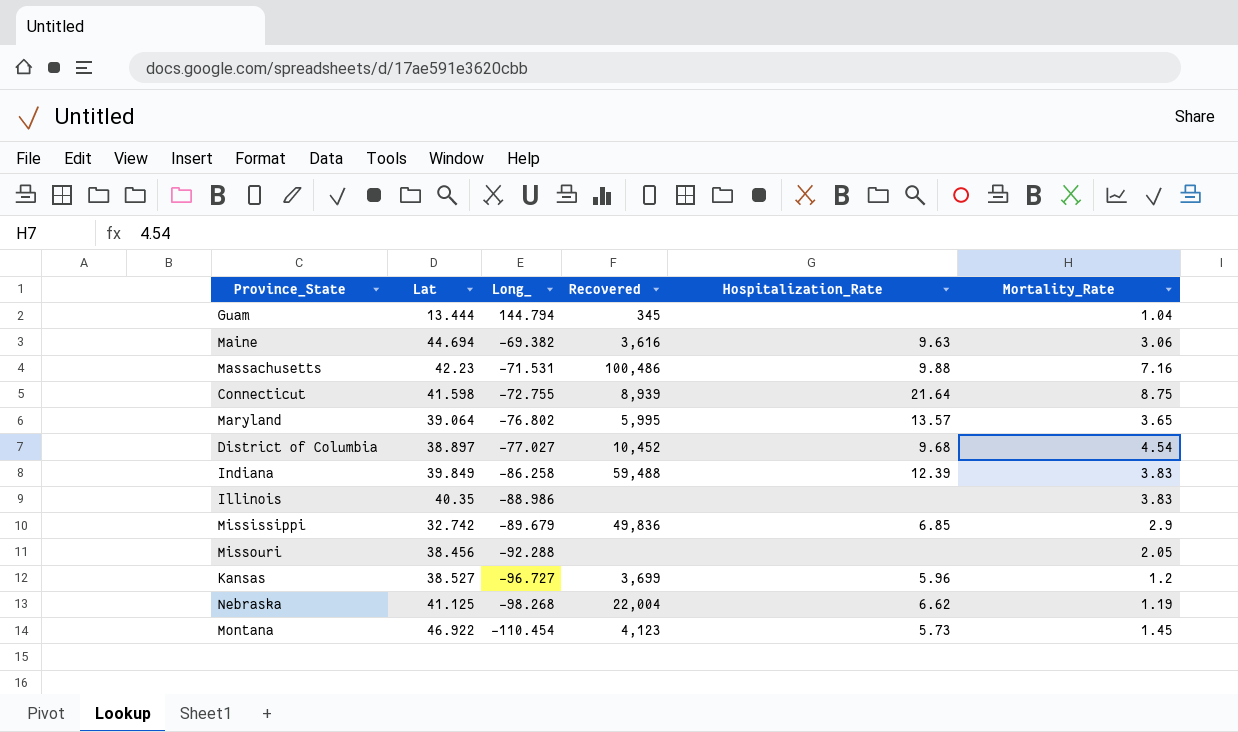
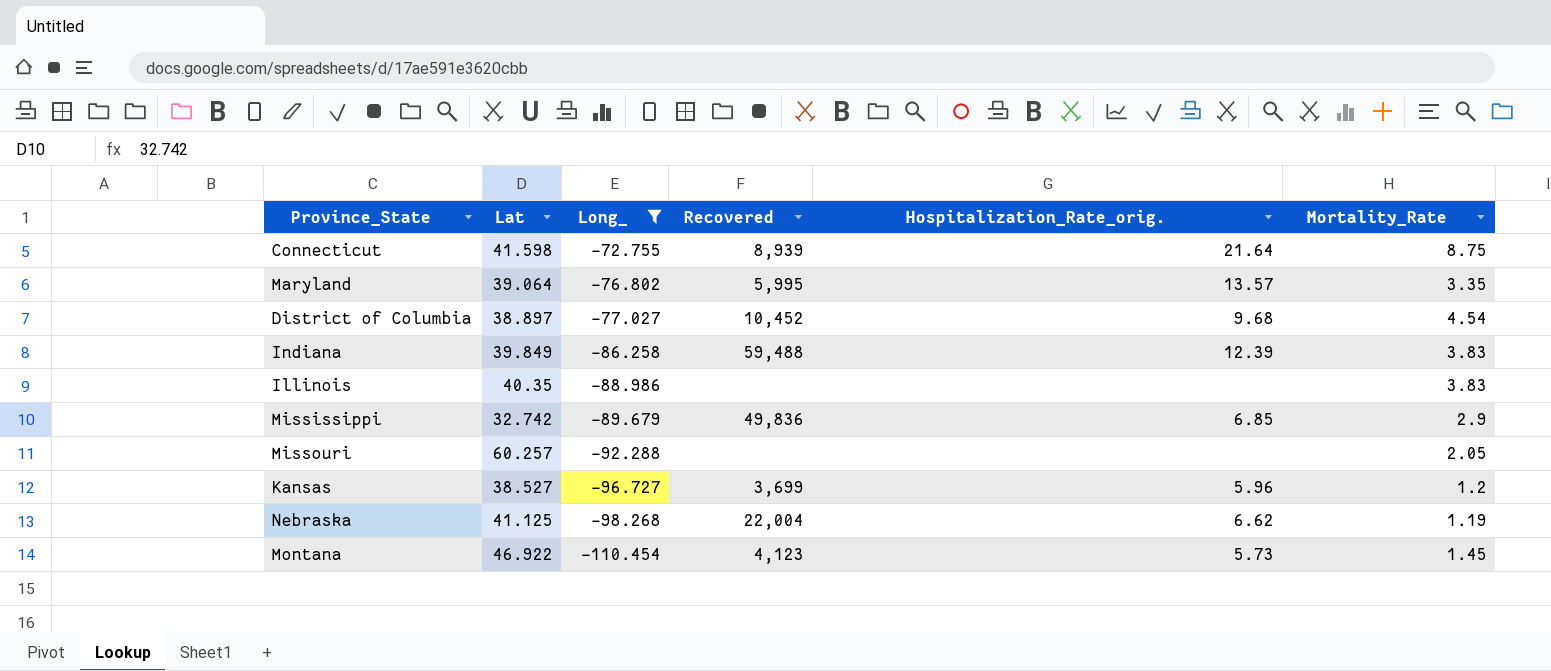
filter: none -> Long_ <= -72.755
column name: Hospitalization_Rate -> Hospitalization_Rate_orig.
Maryland | Mortality_Rate: 3.65 -> 3.35
Missouri | Lat: 38.456 -> 60.257

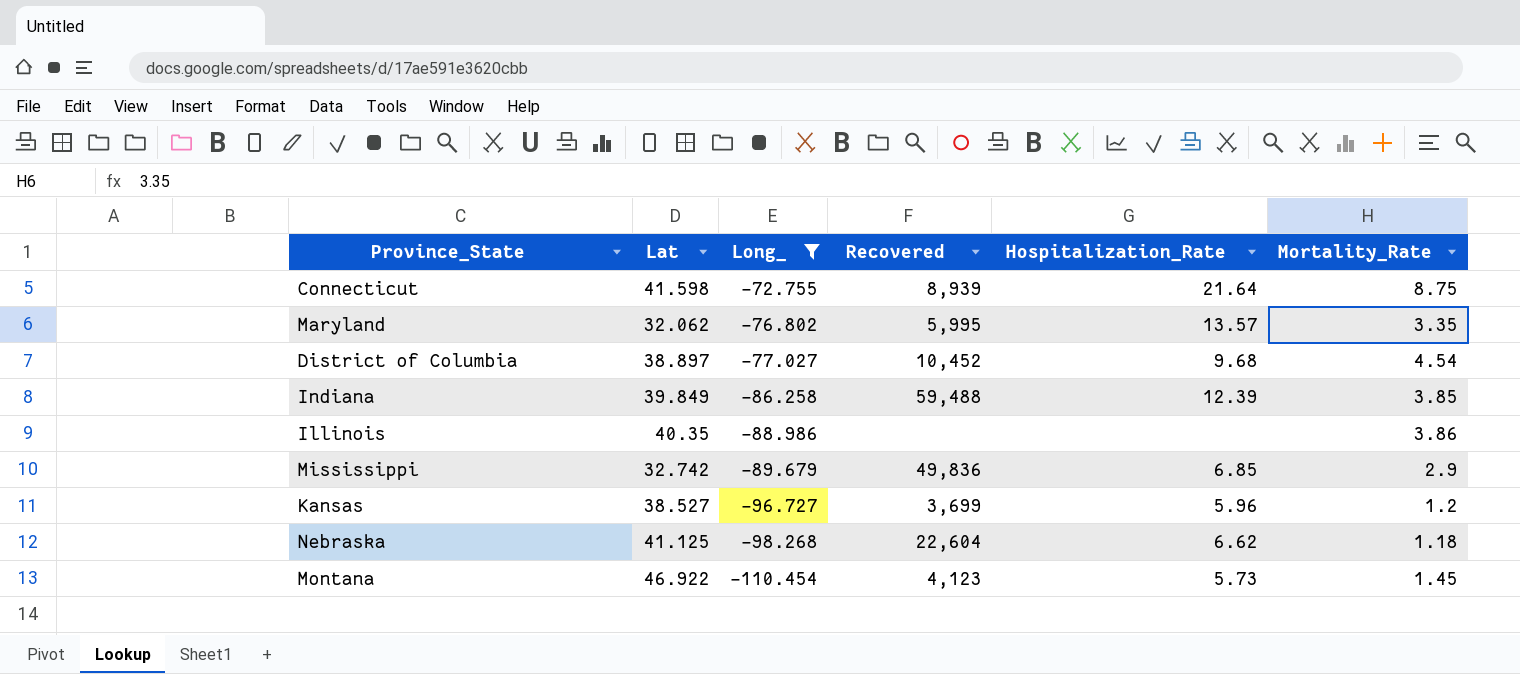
column name: Hospitalization_Rate_orig. -> Hospitalization_Rate
row Missouri: 60.257 | -92.288 | none | none | 2.05 -> none
Maryland | Lat: 39.064 -> 32.062
Indiana | Mortality_Rate: 3.83 -> 3.85
Illinois | Mortality_Rate: 3.83 -> 3.86
Nebraska | Recovered: 22,004 -> 22,604
Nebraska | Mortality_Rate: 1.19 -> 1.18

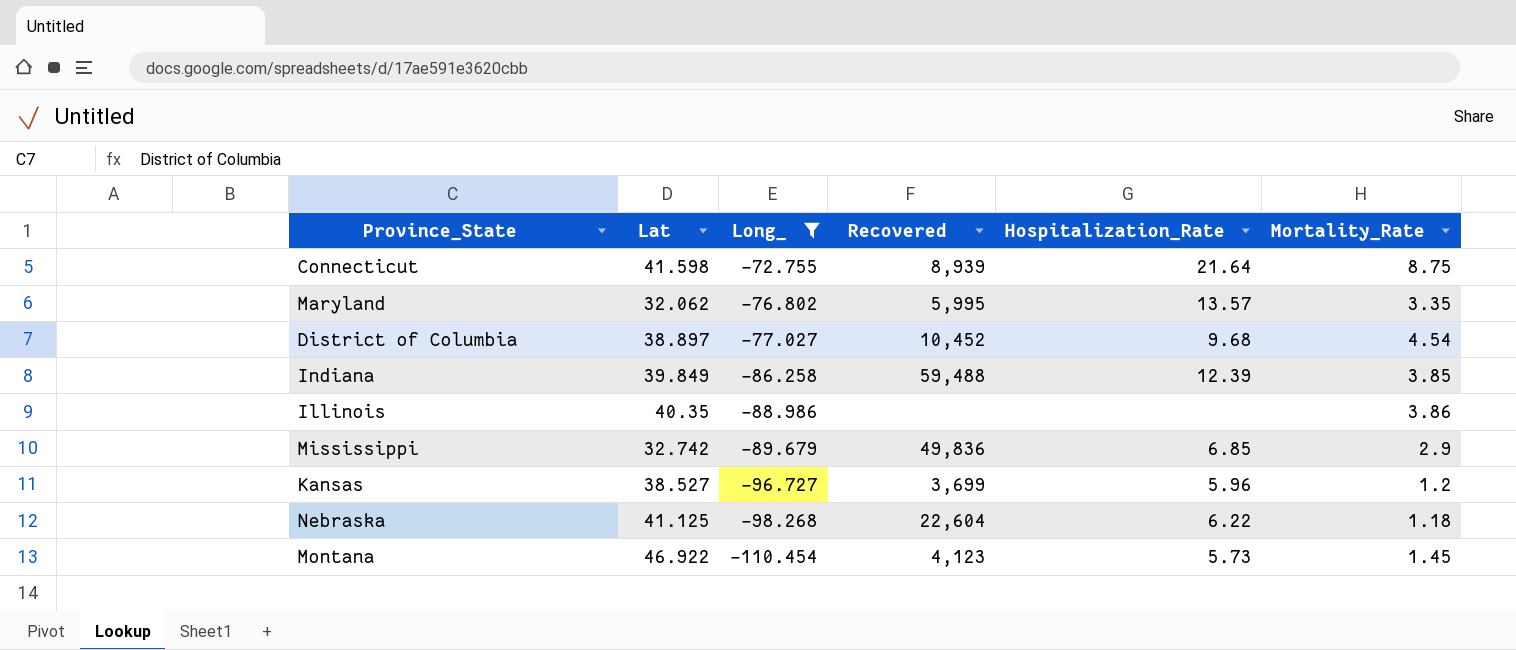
Nebraska | Hospitalization_Rate: 6.62 -> 6.22

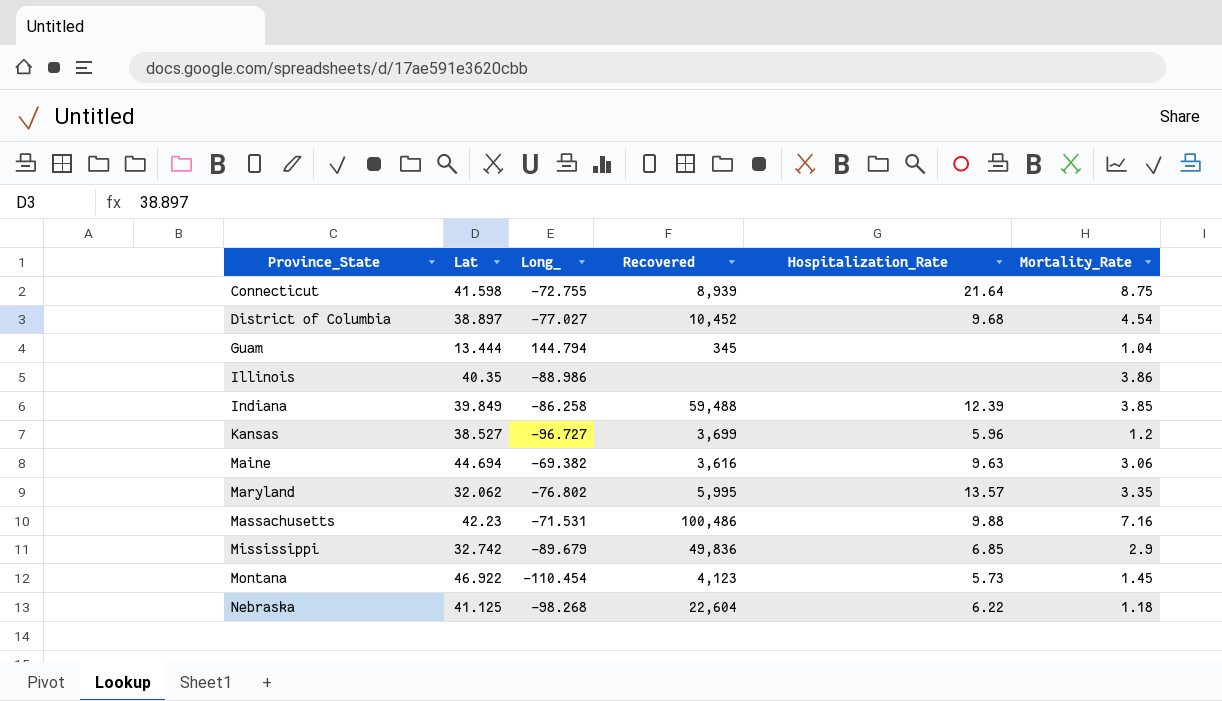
filter: Long_ <= -72.755 -> none
row order: Long_ descending -> Province_State ascending

